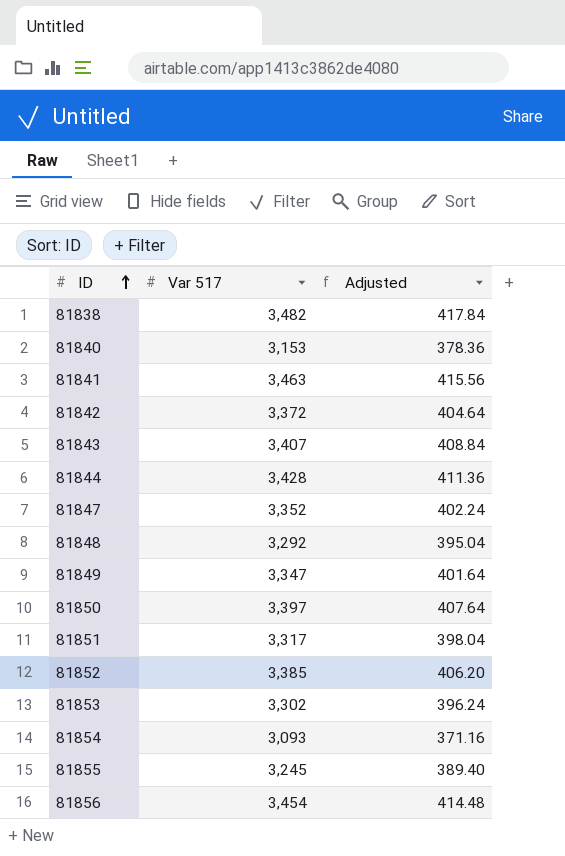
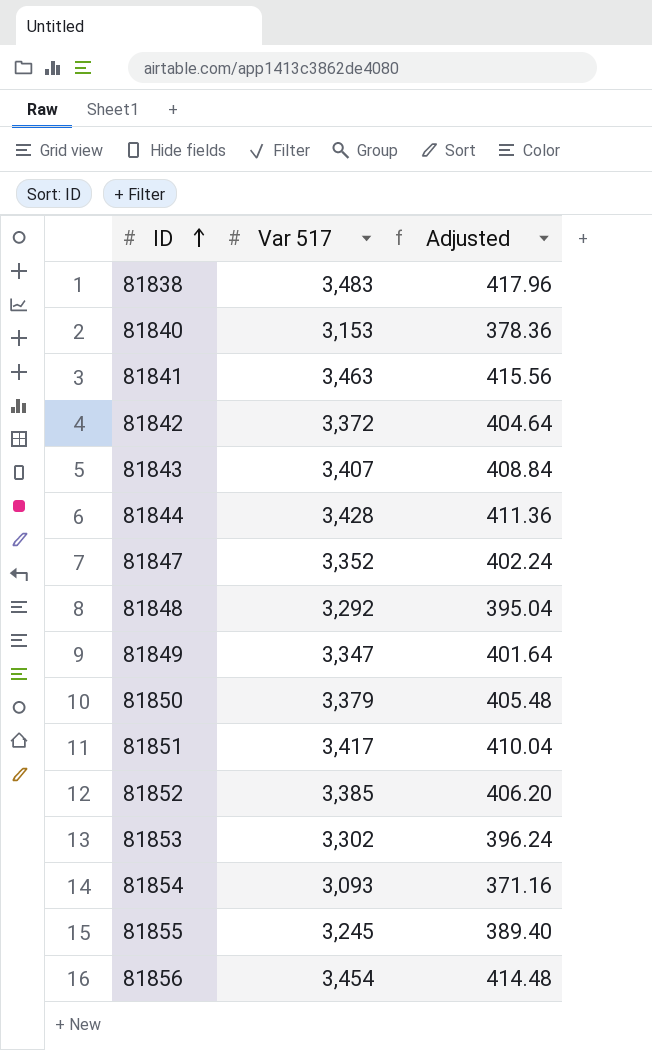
81838 | Var 517: 3,482 -> 3,483
81838 | Adjusted: 417.84 -> 417.96
81850 | Var 517: 3,397 -> 3,379
81850 | Adjusted: 407.64 -> 405.48
81851 | Var 517: 3,317 -> 3,417
81851 | Adjusted: 398.04 -> 410.04

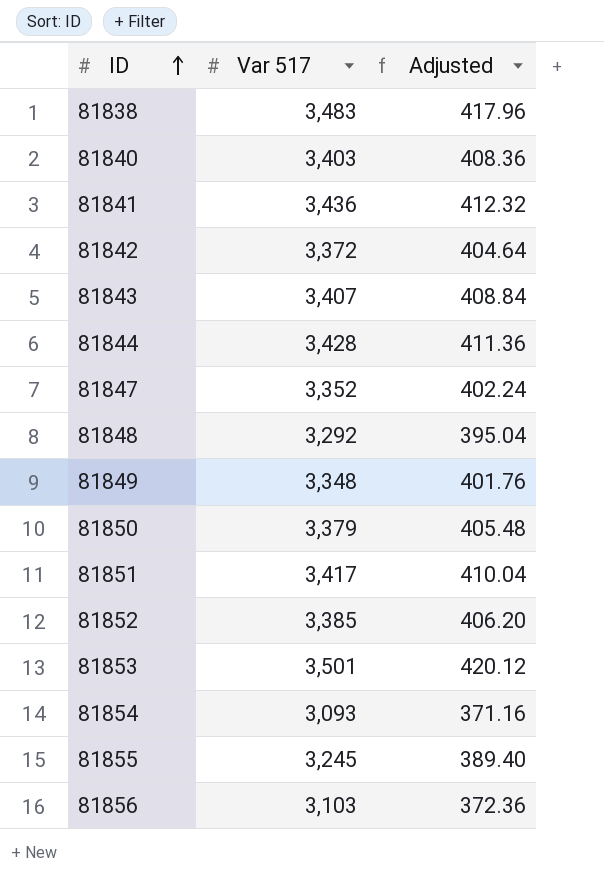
81840 | Var 517: 3,153 -> 3,403
81840 | Adjusted: 378.36 -> 408.36
81841 | Var 517: 3,463 -> 3,436
81841 | Adjusted: 415.56 -> 412.32
81849 | Var 517: 3,347 -> 3,348
81849 | Adjusted: 401.64 -> 401.76
81853 | Var 517: 3,302 -> 3,501
81853 | Adjusted: 396.24 -> 420.12
81856 | Var 517: 3,454 -> 3,103
81856 | Adjusted: 414.48 -> 372.36

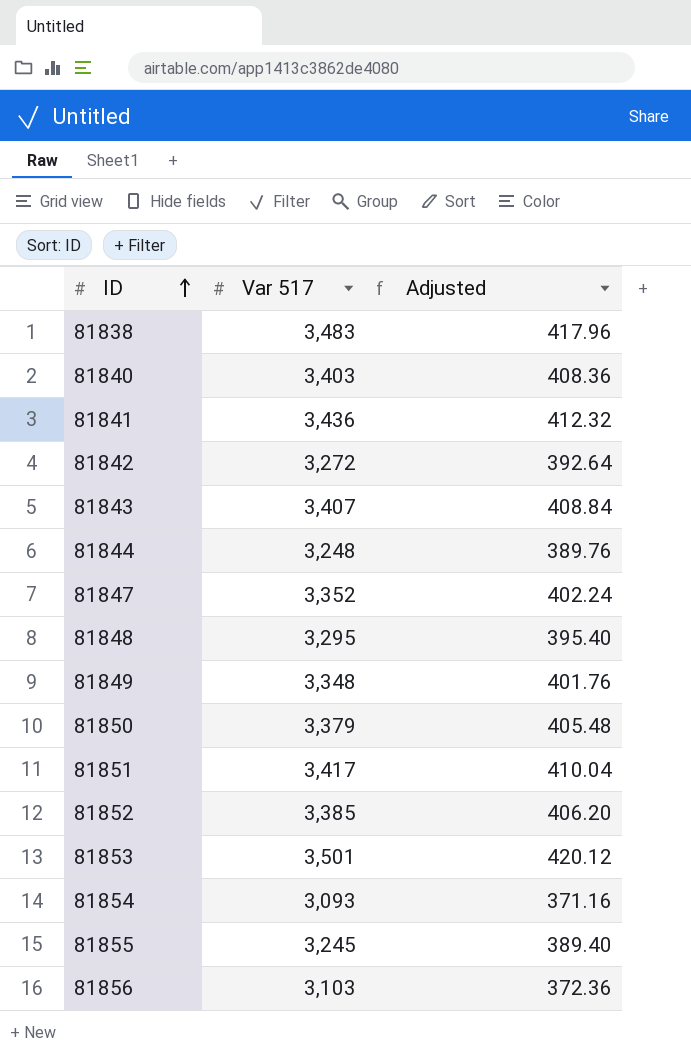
81842 | Var 517: 3,372 -> 3,272
81842 | Adjusted: 404.64 -> 392.64
81844 | Var 517: 3,428 -> 3,248
81844 | Adjusted: 411.36 -> 389.76
81848 | Var 517: 3,292 -> 3,295
81848 | Adjusted: 395.04 -> 395.40

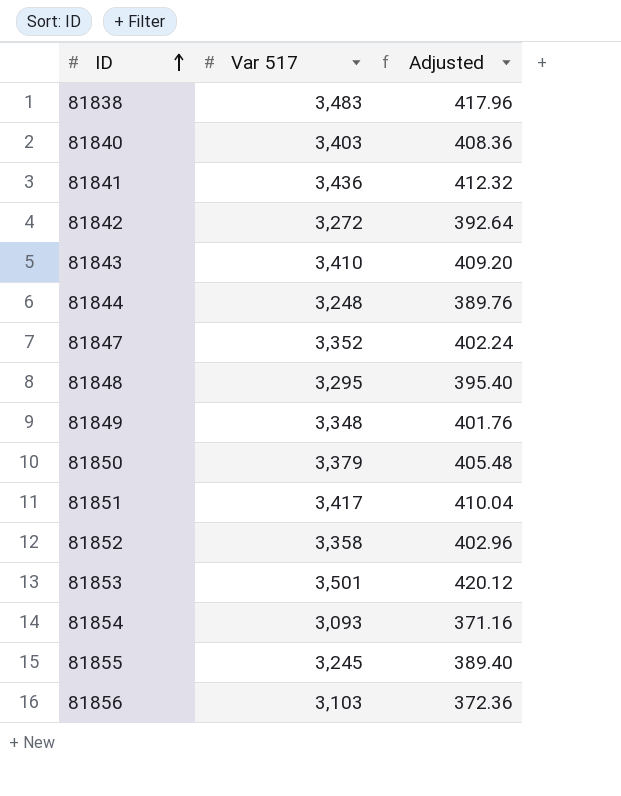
81843 | Var 517: 3,407 -> 3,410
81843 | Adjusted: 408.84 -> 409.20
81852 | Var 517: 3,385 -> 3,358
81852 | Adjusted: 406.20 -> 402.96

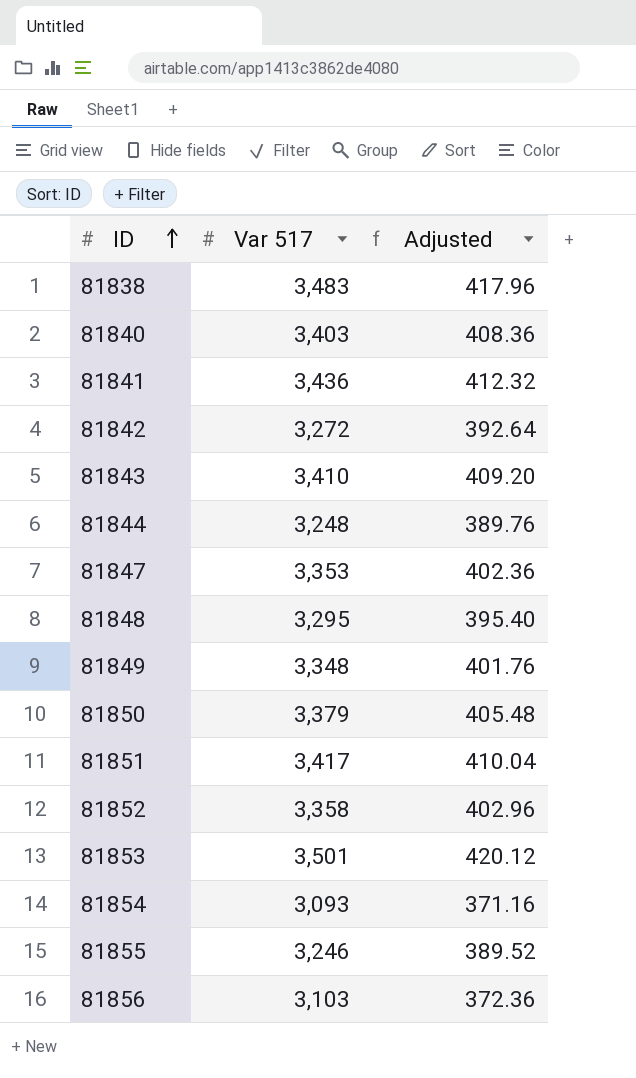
81847 | Var 517: 3,352 -> 3,353
81847 | Adjusted: 402.24 -> 402.36
81855 | Var 517: 3,245 -> 3,246
81855 | Adjusted: 389.40 -> 389.52

